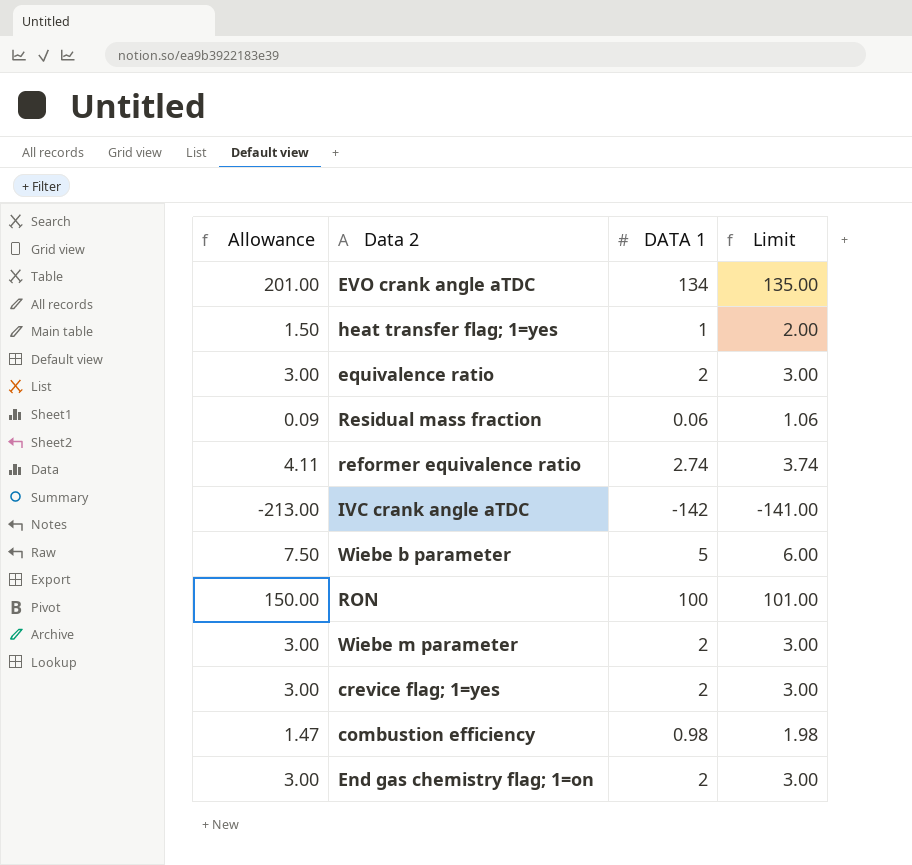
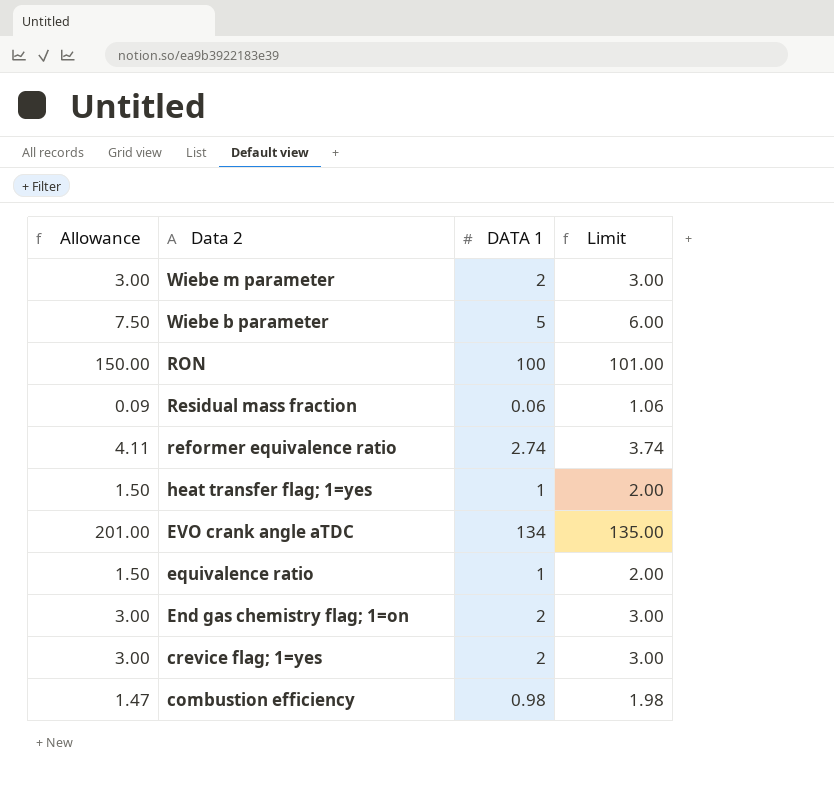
row order: none -> Data 2 descending
row IVC crank angle aTDC: -213.00 | -142 | -141.00 -> none
equivalence ratio | Allowance: 3.00 -> 1.50
equivalence ratio | DATA 1: 2 -> 1
equivalence ratio | Limit: 3.00 -> 2.00

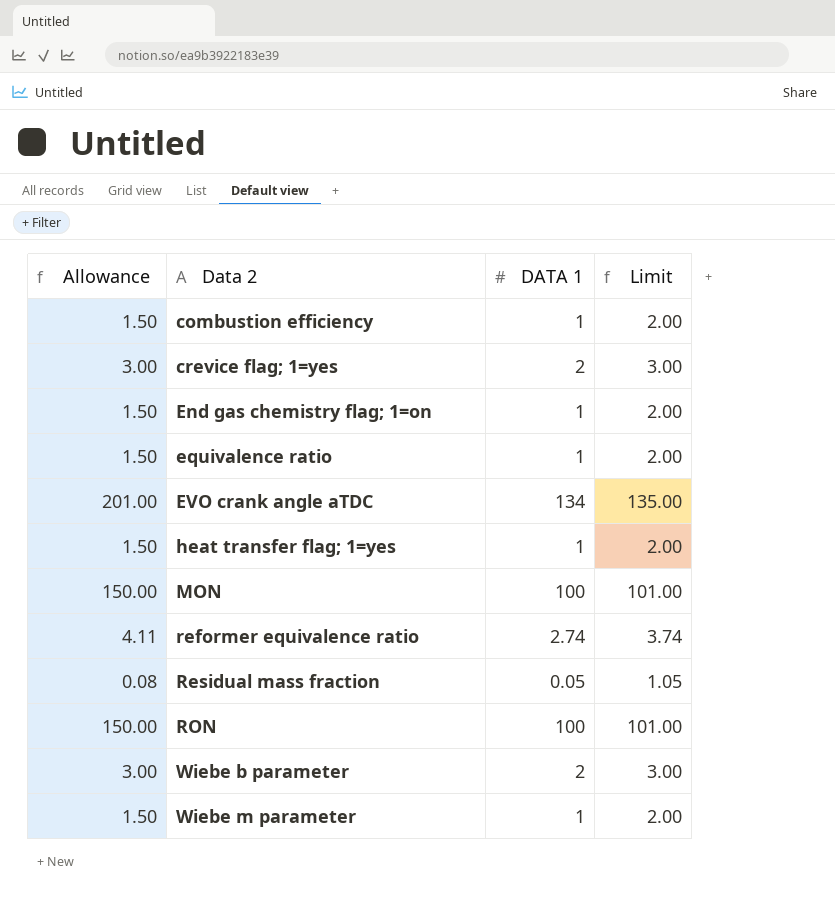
row order: Data 2 descending -> Data 2 ascending
combustion efficiency | Allowance: 1.47 -> 1.50
combustion efficiency | DATA 1: 0.98 -> 1
combustion efficiency | Limit: 1.98 -> 2.00
End gas chemistry flag; 1=on | Allowance: 3.00 -> 1.50
End gas chemistry flag; 1=on | DATA 1: 2 -> 1
End gas chemistry flag; 1=on | Limit: 3.00 -> 2.00
row MON: none -> 150.00 | 100 | 101.00
Residual mass fraction | Allowance: 0.09 -> 0.08
Residual mass fraction | DATA 1: 0.06 -> 0.05
Residual mass fraction | Limit: 1.06 -> 1.05
Wiebe b parameter | Allowance: 7.50 -> 3.00
Wiebe b parameter | DATA 1: 5 -> 2
Wiebe b parameter | Limit: 6.00 -> 3.00
Wiebe m parameter | Allowance: 3.00 -> 1.50
Wiebe m parameter | DATA 1: 2 -> 1
Wiebe m parameter | Limit: 3.00 -> 2.00

